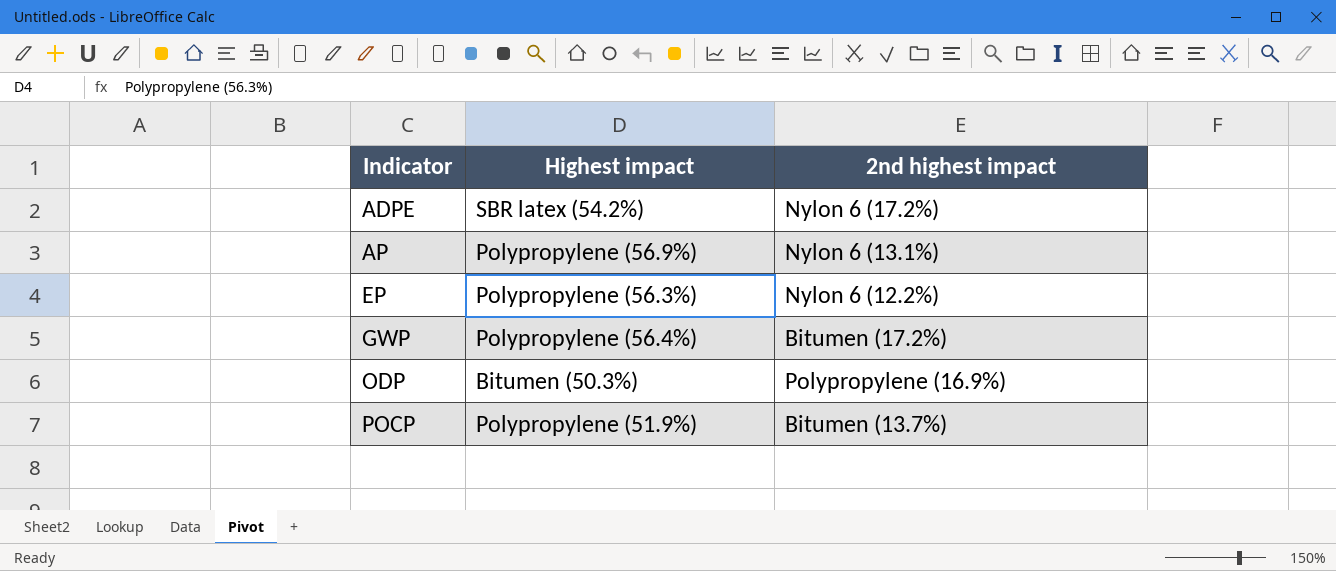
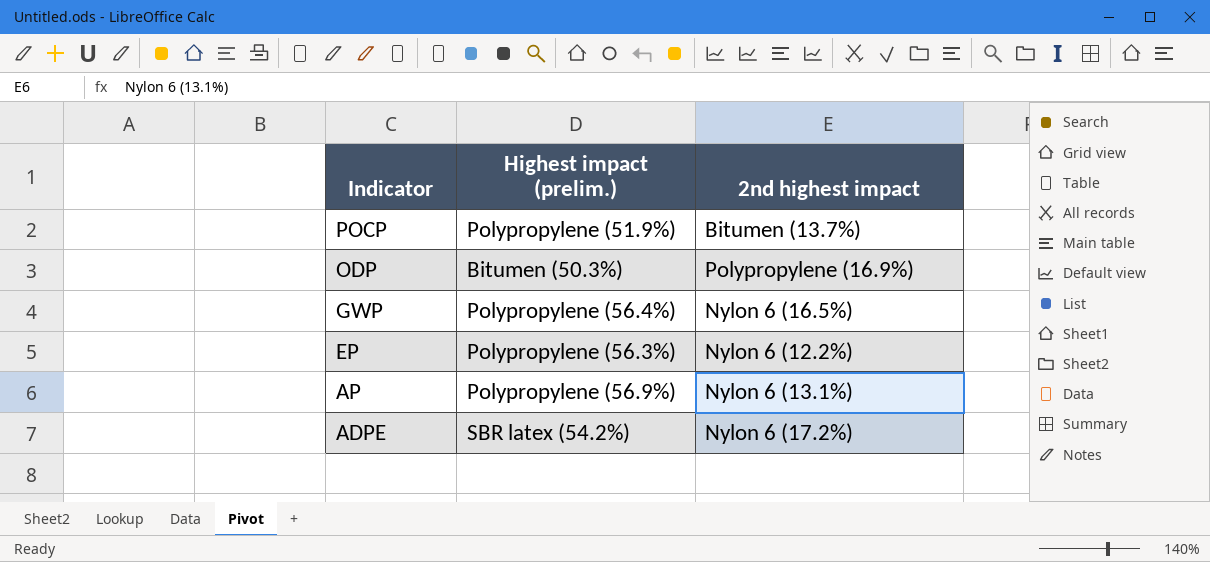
row order: Indicator ascending -> Indicator descending
column name: Highest impact -> Highest impact (prelim.)
GWP | 2nd highest impact: Bitumen (17.2%) -> Nylon 6 (16.5%)

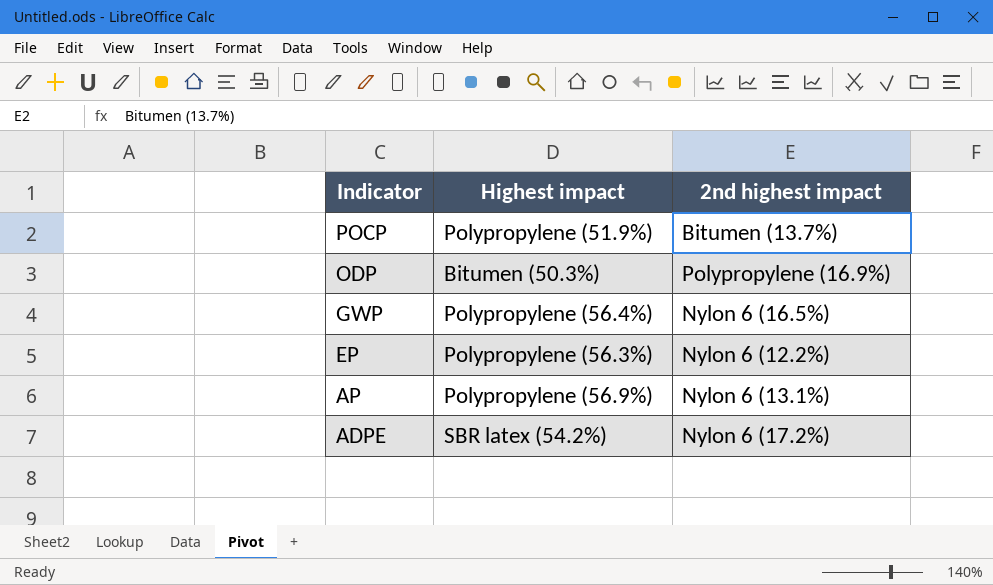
column name: Highest impact (prelim.) -> Highest impact

